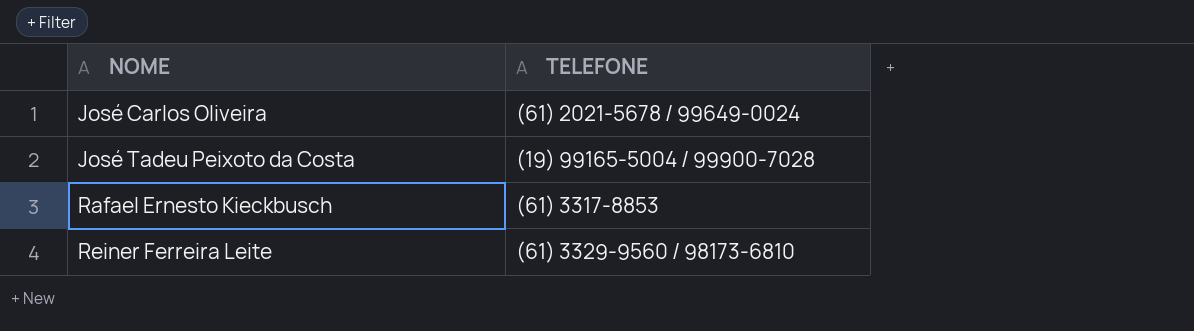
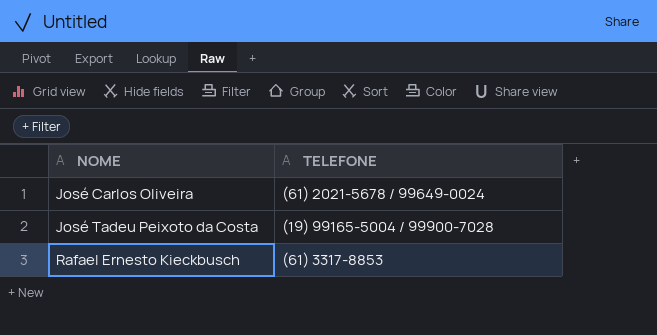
row Reiner Ferreira Leite: (61) 3329-9560 / 98173-6810 -> none

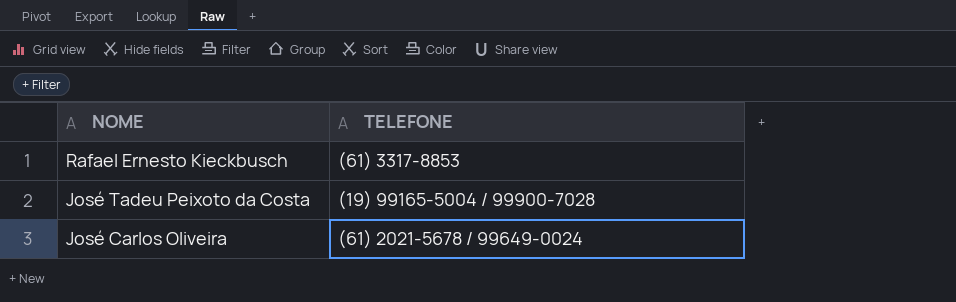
row order: NOME ascending -> NOME descending

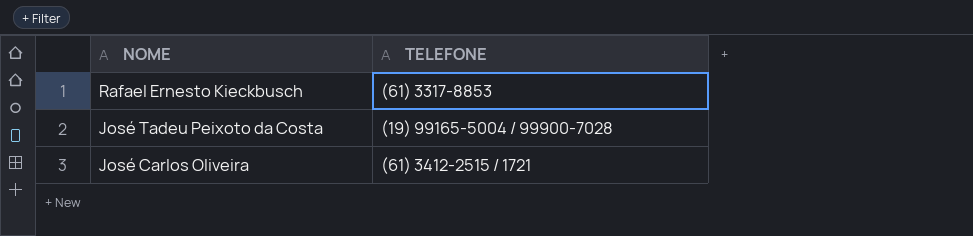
José Carlos Oliveira | TELEFONE: (61) 2021-5678 / 99649-0024 -> (61) 3412-2515 / 1721

